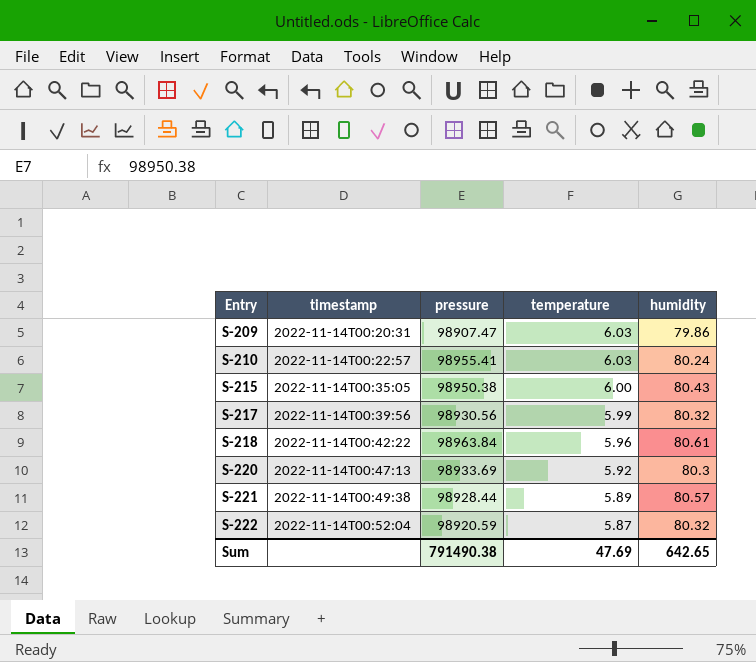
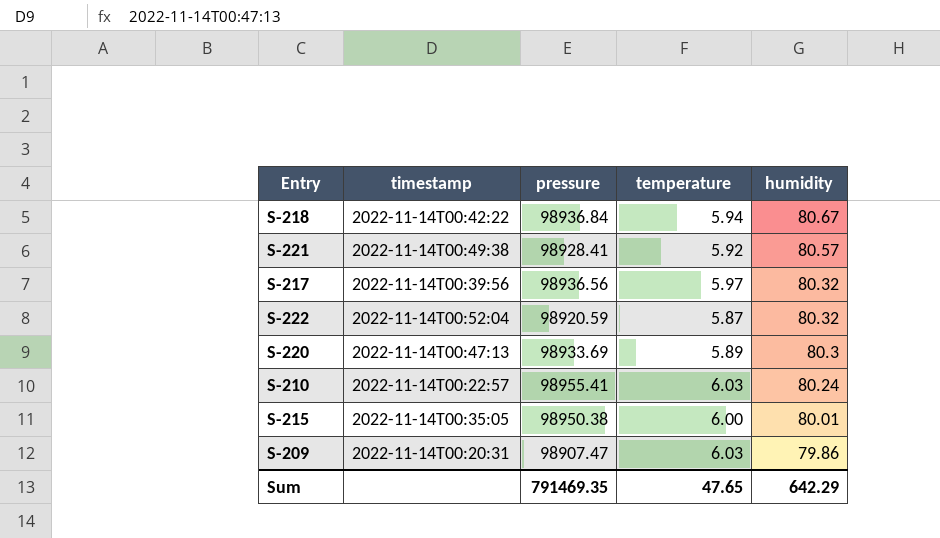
row order: Entry ascending -> humidity descending
S-218 | pressure: 98963.84 -> 98936.84
S-218 | temperature: 5.96 -> 5.94
S-218 | humidity: 80.61 -> 80.67
S-221 | pressure: 98928.44 -> 98928.41
S-221 | temperature: 5.89 -> 5.92
S-217 | pressure: 98930.56 -> 98936.56
S-217 | temperature: 5.99 -> 5.97
S-220 | temperature: 5.92 -> 5.89
S-215 | humidity: 80.43 -> 80.01
Sum | pressure: 791490.38 -> 791469.35
Sum | temperature: 47.69 -> 47.65
Sum | humidity: 642.65 -> 642.29

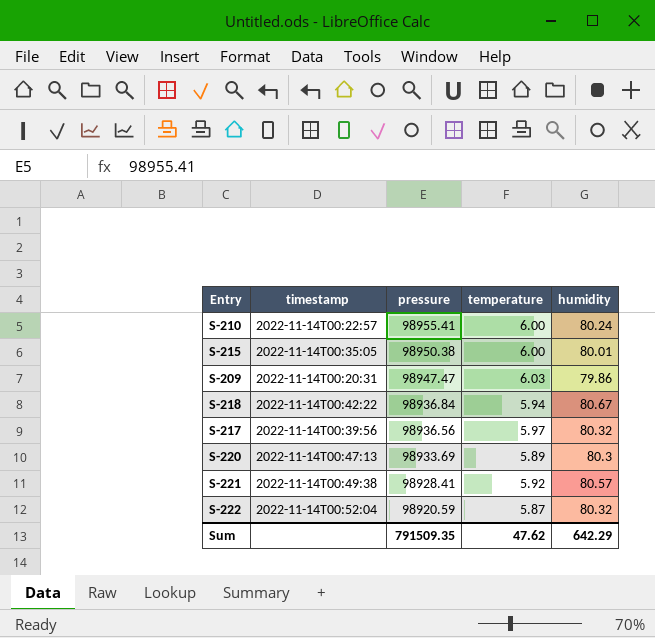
row order: humidity descending -> pressure descending
S-210 | temperature: 6.03 -> 6.00
S-209 | pressure: 98907.47 -> 98947.47
Sum | pressure: 791469.35 -> 791509.35
Sum | temperature: 47.65 -> 47.62

